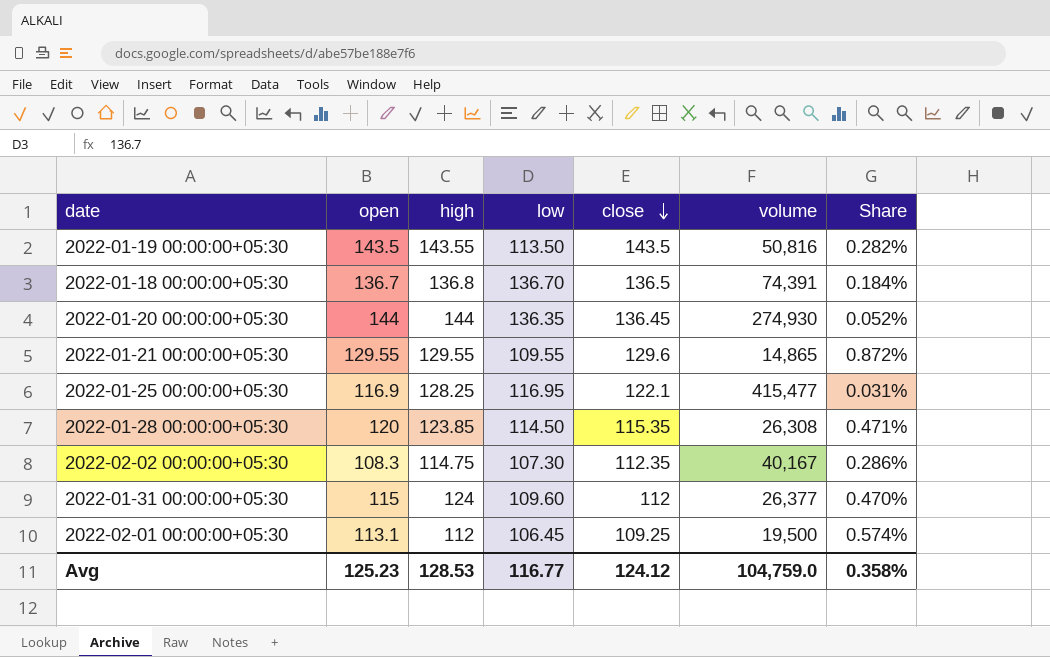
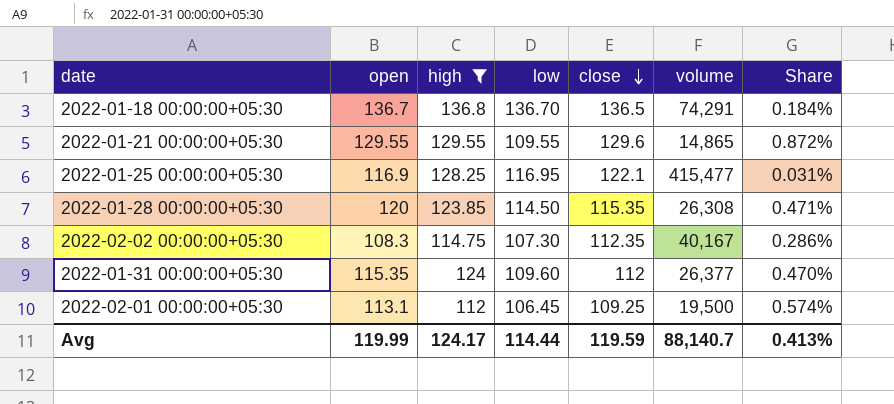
filter: none -> high <= 136.8
2022-01-18 00:00:00+05:30 | volume: 74,391 -> 74,291
2022-01-31 00:00:00+05:30 | open: 115 -> 115.35
Avg | open: 125.23 -> 119.99
Avg | high: 128.53 -> 124.17
Avg | low: 116.77 -> 114.44
Avg | close: 124.12 -> 119.59
Avg | volume: 104,759.0 -> 88,140.7
Avg | Share: 0.358% -> 0.413%

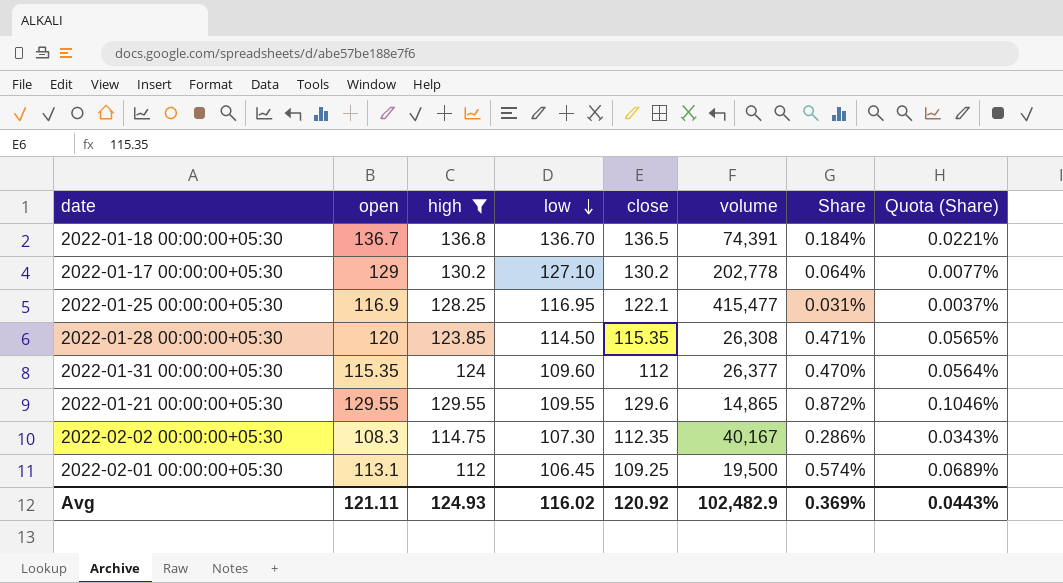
row order: close descending -> low descending
column Quota (Share) | formula: none -> [Share] * 0.12
2022-01-18 00:00:00+05:30 | volume: 74,291 -> 74,391
row 2022-01-17 00:00:00+05:30: none -> 129 | 130.2 | 127.10 | 130.2 | 202,778 | 0.064% | 0.0077%
Avg | open: 119.99 -> 121.11
Avg | high: 124.17 -> 124.93
Avg | low: 114.44 -> 116.02
Avg | close: 119.59 -> 120.92
Avg | volume: 88,140.7 -> 102,482.9
Avg | Share: 0.413% -> 0.369%

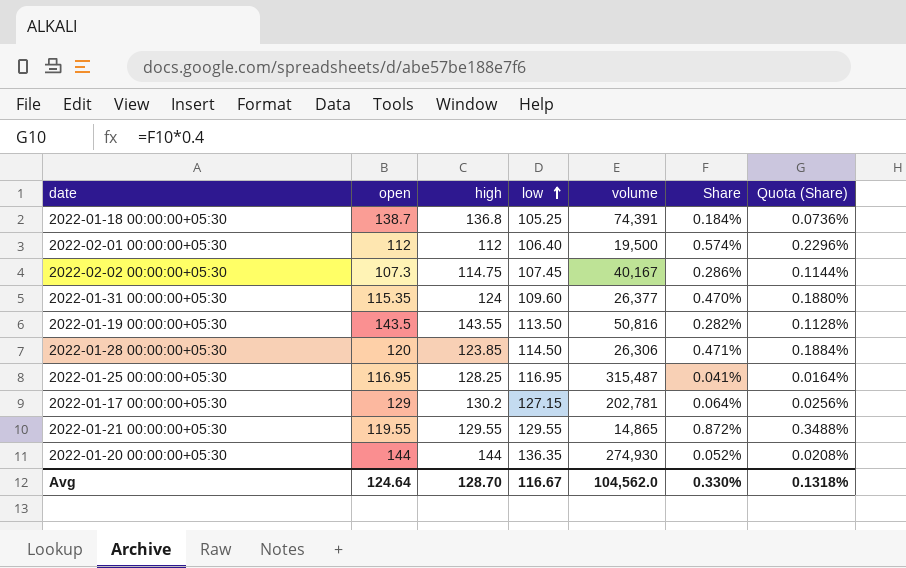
filter: high <= 136.8 -> none
row order: low descending -> low ascending
column close | position: 5 -> none
column Quota (Share) | formula: [Share] * 0.12 -> [Share] * 0.4
2022-01-18 00:00:00+05:30 | open: 136.7 -> 138.7
2022-01-18 00:00:00+05:30 | low: 136.70 -> 105.25
2022-02-01 00:00:00+05:30 | open: 113.1 -> 112
2022-02-01 00:00:00+05:30 | low: 106.45 -> 106.40
2022-02-02 00:00:00+05:30 | open: 108.3 -> 107.3
2022-02-02 00:00:00+05:30 | low: 107.30 -> 107.45
2022-01-28 00:00:00+05:30 | volume: 26,308 -> 26,306
2022-01-25 00:00:00+05:30 | open: 116.9 -> 116.95
2022-01-25 00:00:00+05:30 | volume: 415,477 -> 315,487
2022-01-25 00:00:00+05:30 | Share: 0.031% -> 0.041%
2022-01-17 00:00:00+05:30 | low: 127.10 -> 127.15
2022-01-17 00:00:00+05:30 | volume: 202,778 -> 202,781
2022-01-21 00:00:00+05:30 | open: 129.55 -> 119.55
2022-01-21 00:00:00+05:30 | low: 109.55 -> 129.55
Avg | open: 121.11 -> 124.64
Avg | high: 124.93 -> 128.70
Avg | low: 116.02 -> 116.67
Avg | volume: 102,482.9 -> 104,562.0
Avg | Share: 0.369% -> 0.330%
Avg | Quota (Share): 0.0443% -> 0.1318%

